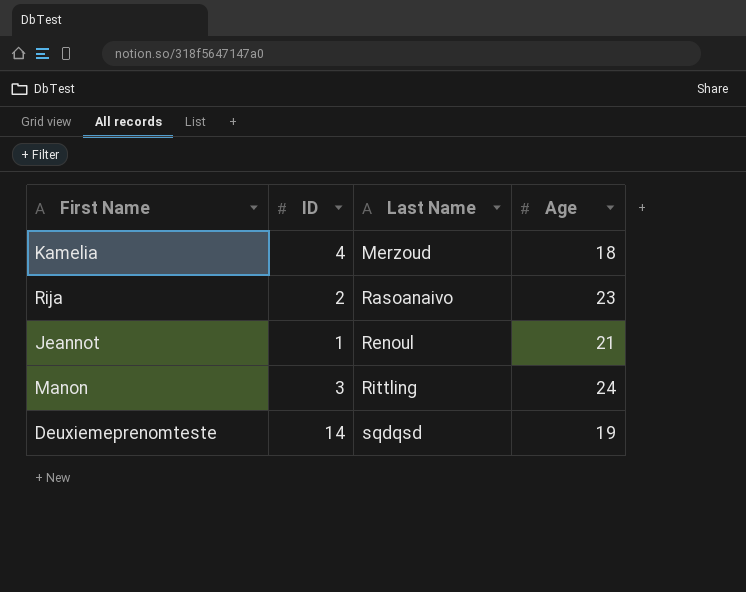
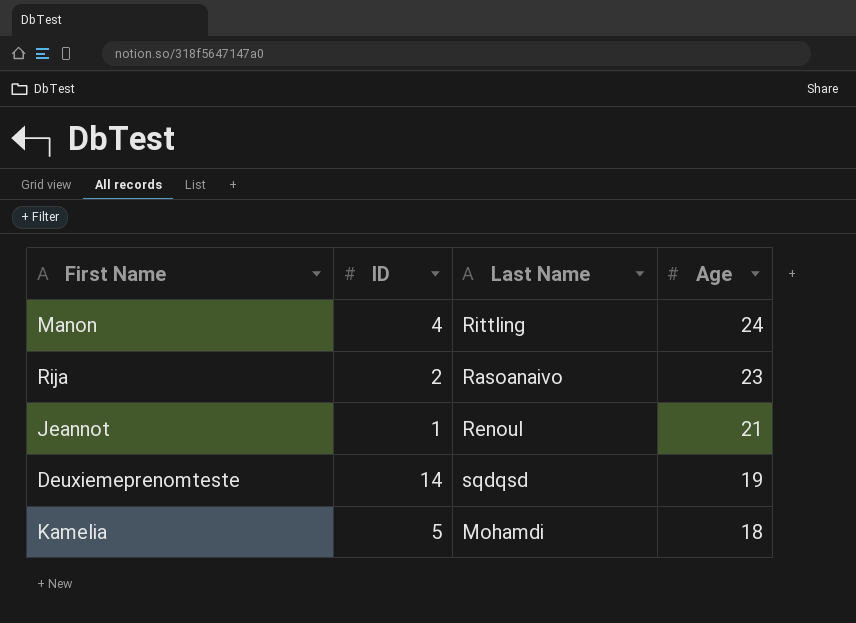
row order: Last Name ascending -> Age descending
Manon | ID: 3 -> 4
Kamelia | ID: 4 -> 5
Kamelia | Last Name: Merzoud -> Mohamdi

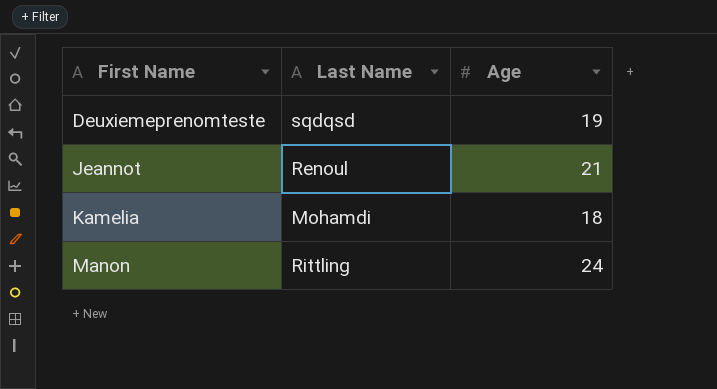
row order: Age descending -> First Name ascending
column ID | position: 2 -> none
row Rija: 2 | Rasoanaivo | 23 -> none

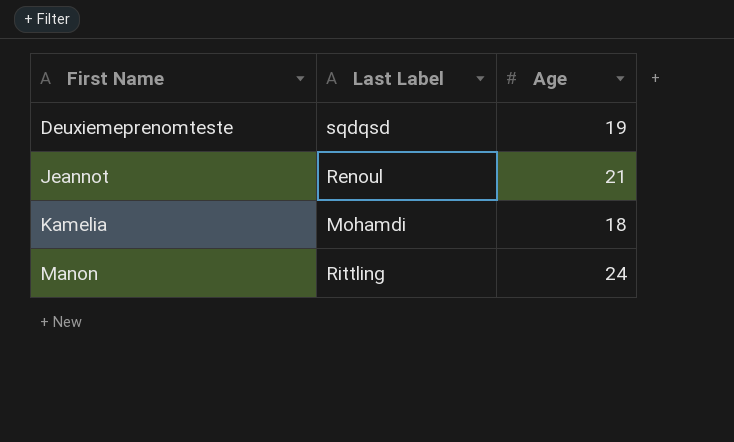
column name: Last Name -> Last Label

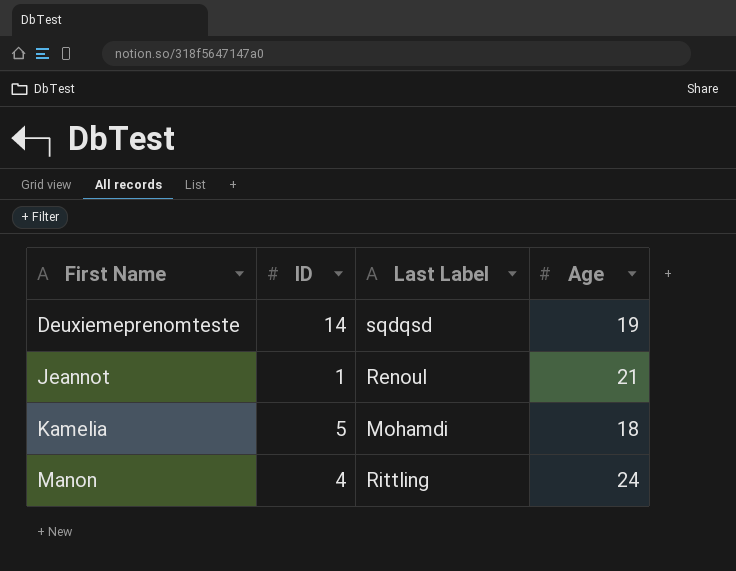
column ID | position: none -> 2

